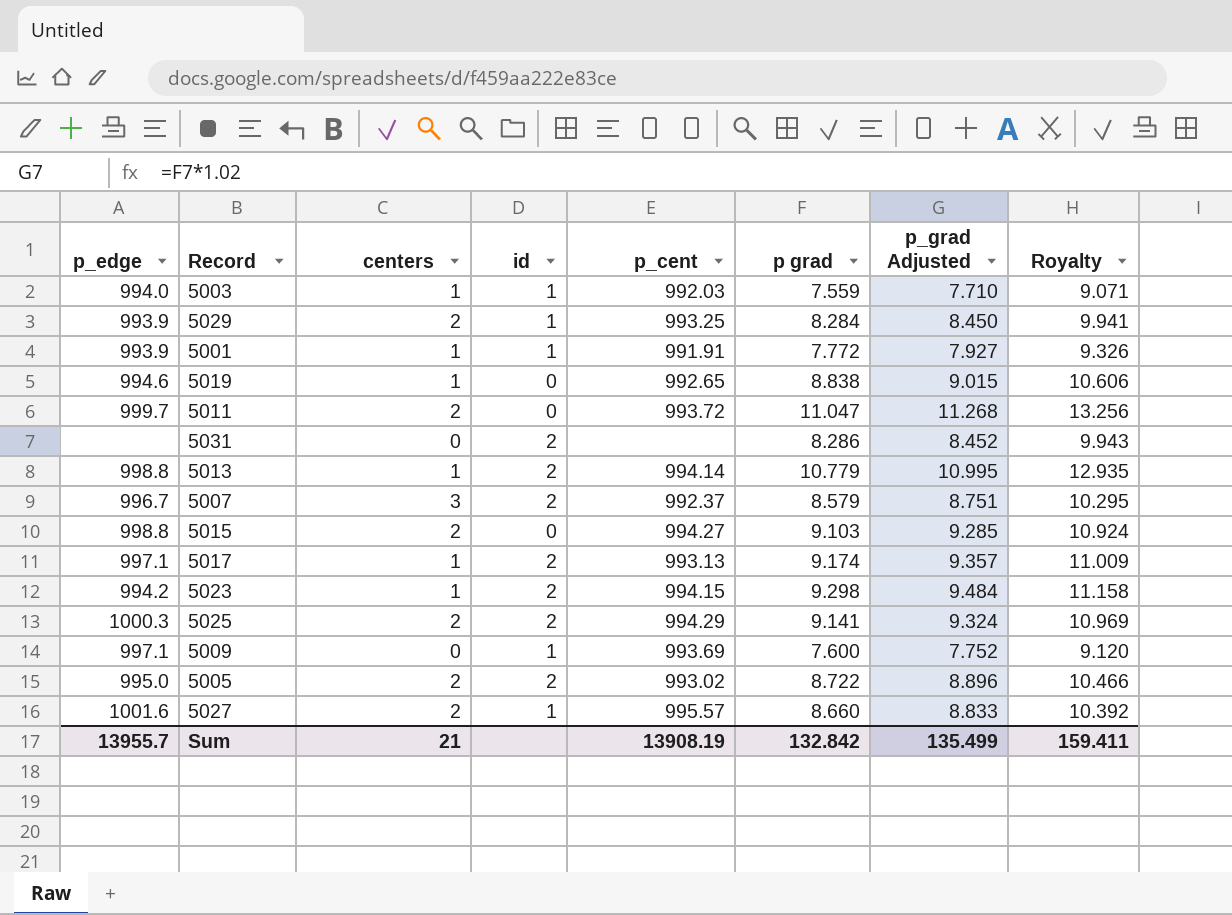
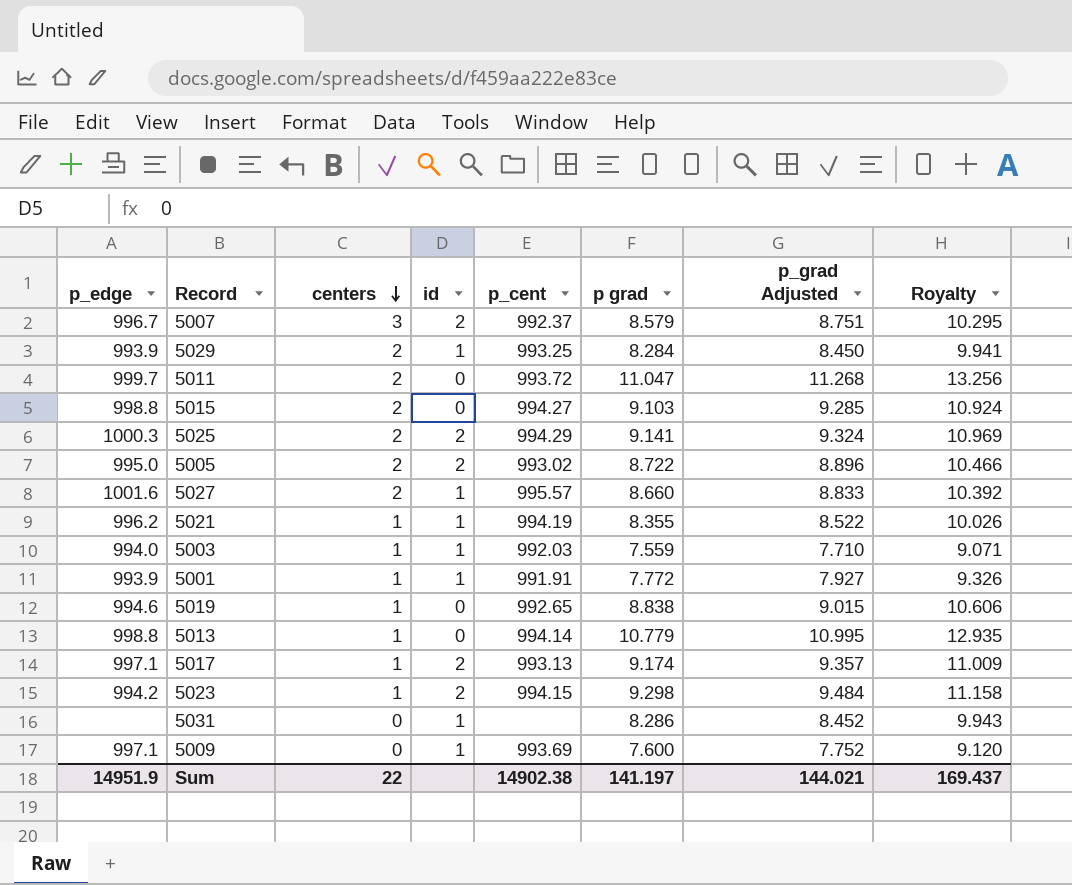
row order: none -> centers descending
row 5021: none -> 996.2 | 1 | 1 | 994.19 | 8.355 | 8.522 | 10.026
5013 | id: 2 -> 0
5031 | id: 2 -> 1
Sum | p_edge: 13955.7 -> 14951.9
Sum | centers: 21 -> 22
Sum | p_cent: 13908.19 -> 14902.38
Sum | p grad: 132.842 -> 141.197
Sum | p_grad Adjusted: 135.499 -> 144.021
Sum | Royalty: 159.411 -> 169.437

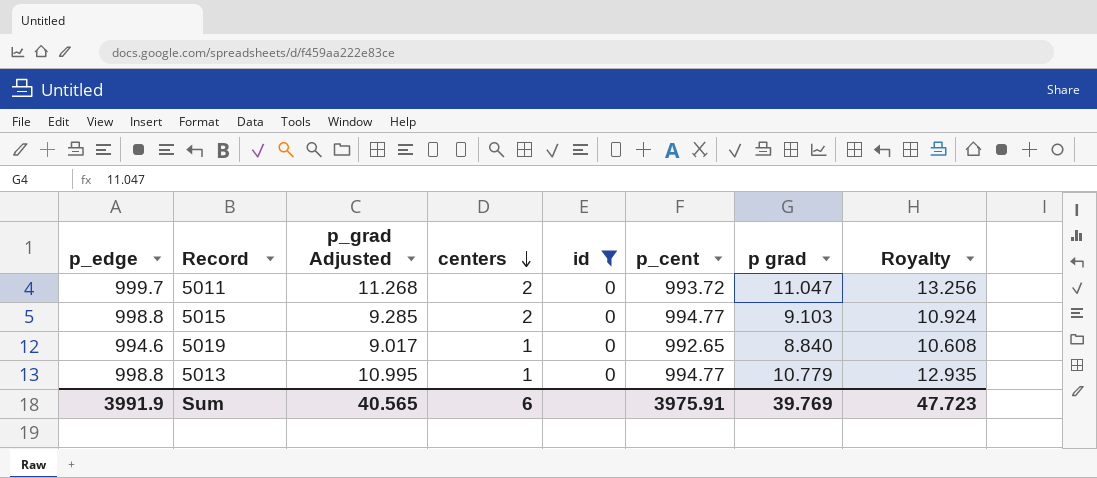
filter: none -> id = 0
column p_grad Adjusted | position: 7 -> 3
5015 | p_cent: 994.27 -> 994.77
5019 | p_grad Adjusted: 9.015 -> 9.017
5019 | p grad: 8.838 -> 8.840
5019 | Royalty: 10.606 -> 10.608
5013 | p_cent: 994.14 -> 994.77
Sum | p_edge: 14951.9 -> 3991.9
Sum | p_grad Adjusted: 144.021 -> 40.565
Sum | centers: 22 -> 6
Sum | p_cent: 14902.38 -> 3975.91
Sum | p grad: 141.197 -> 39.769
Sum | Royalty: 169.437 -> 47.723

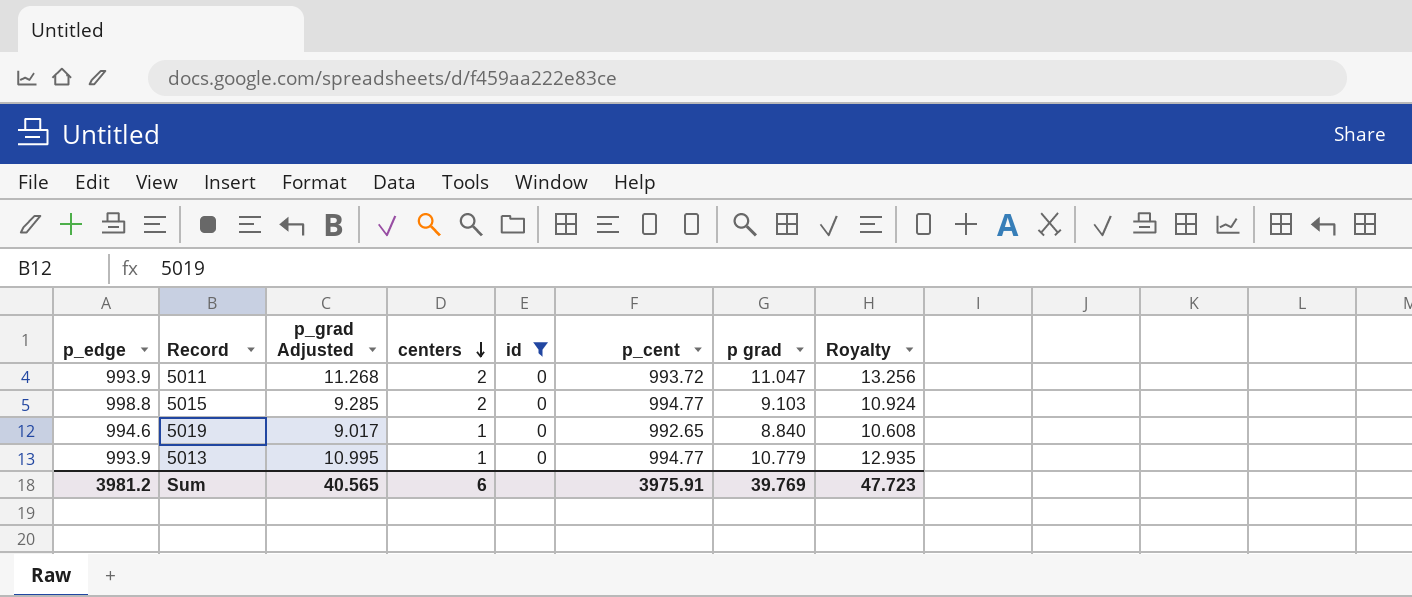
5011 | p_edge: 999.7 -> 993.9
5013 | p_edge: 998.8 -> 993.9
Sum | p_edge: 3991.9 -> 3981.2

